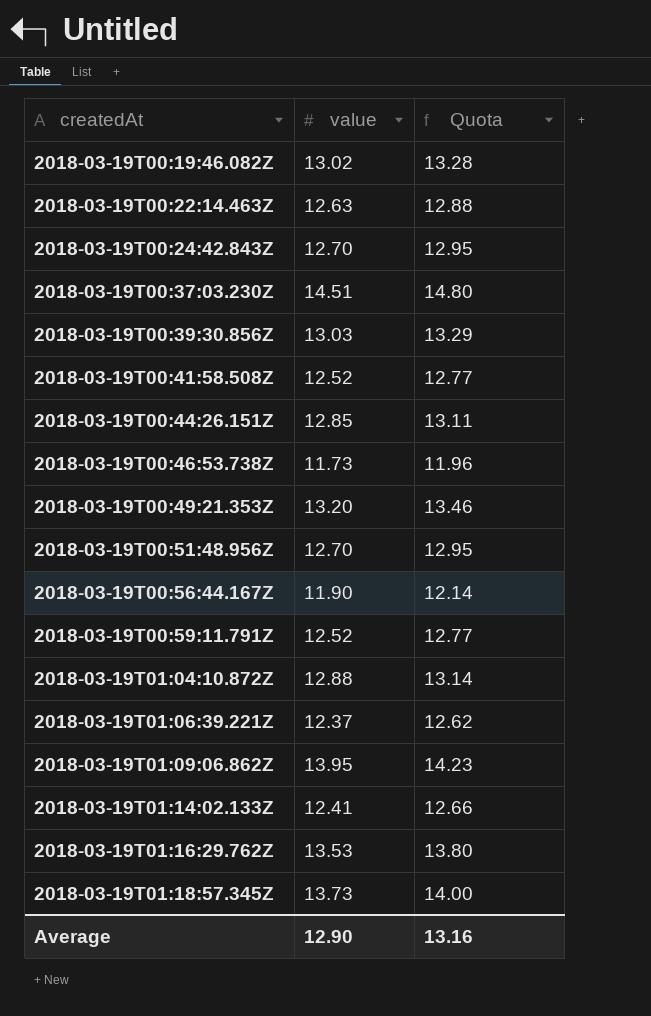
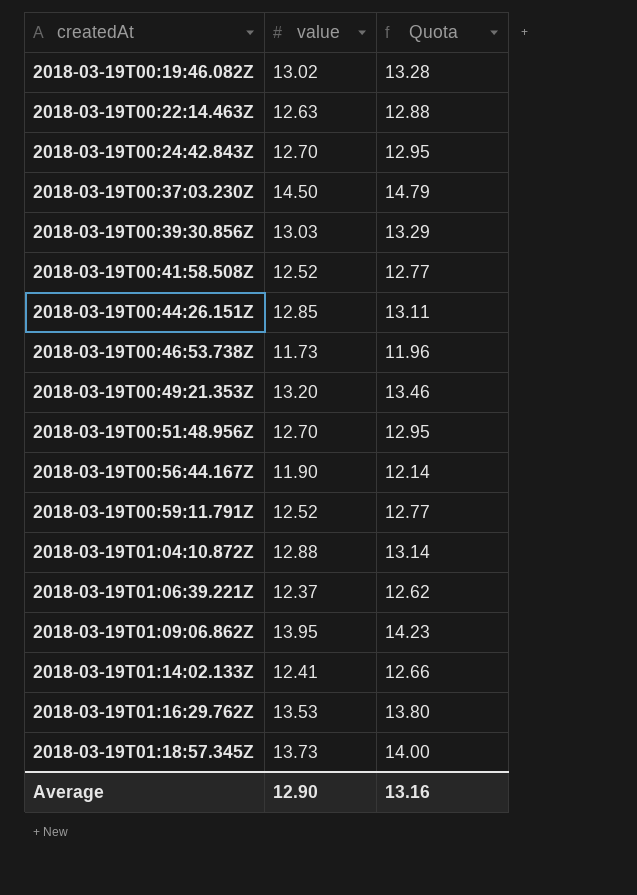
2018-03-19T00:37:03.230Z | value: 14.51 -> 14.50
2018-03-19T00:37:03.230Z | Quota: 14.80 -> 14.79

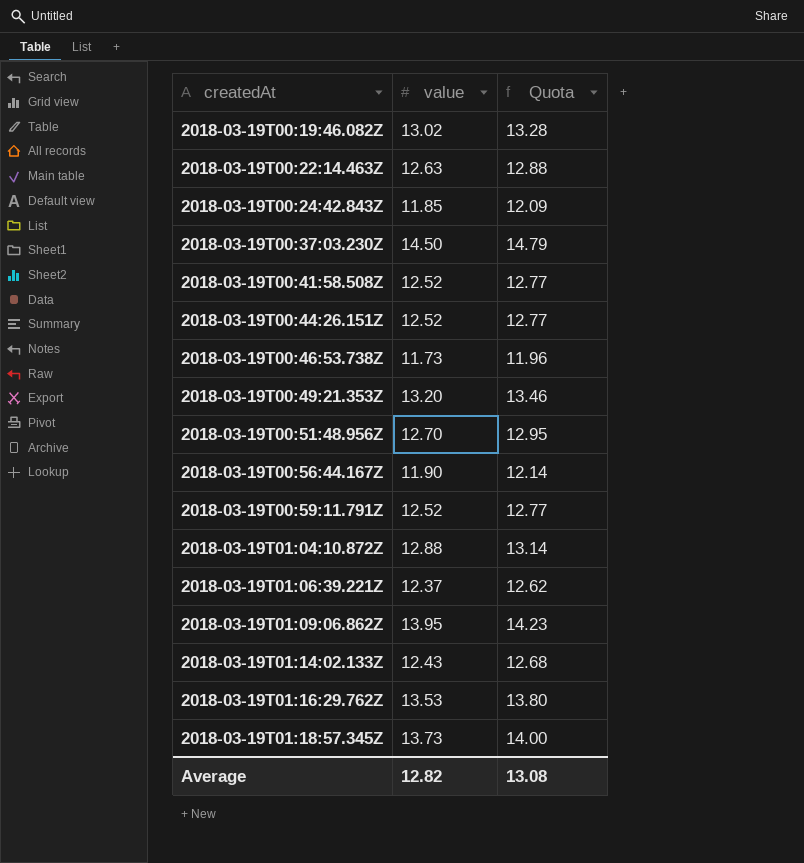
row 2018-03-19T00:39:30.856Z: 13.03 | 13.29 -> none
2018-03-19T00:24:42.843Z | value: 12.70 -> 11.85
2018-03-19T00:24:42.843Z | Quota: 12.95 -> 12.09
2018-03-19T00:44:26.151Z | value: 12.85 -> 12.52
2018-03-19T00:44:26.151Z | Quota: 13.11 -> 12.77
2018-03-19T01:14:02.133Z | value: 12.41 -> 12.43
2018-03-19T01:14:02.133Z | Quota: 12.66 -> 12.68
Average | value: 12.90 -> 12.82
Average | Quota: 13.16 -> 13.08

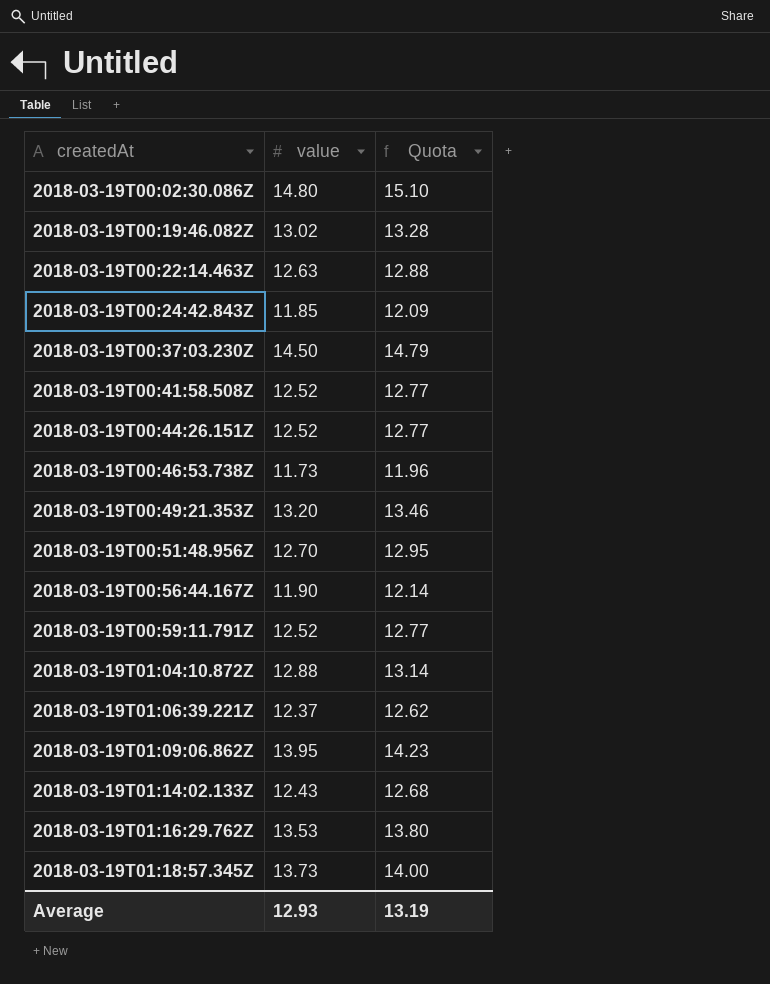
row 2018-03-19T00:02:30.086Z: none -> 14.80 | 15.10
Average | value: 12.82 -> 12.93
Average | Quota: 13.08 -> 13.19

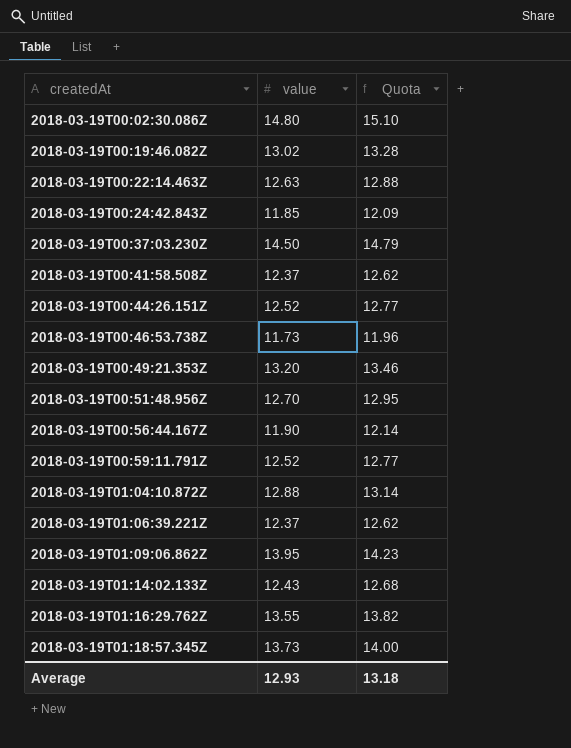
2018-03-19T00:41:58.508Z | value: 12.52 -> 12.37
2018-03-19T00:41:58.508Z | Quota: 12.77 -> 12.62
2018-03-19T01:16:29.762Z | value: 13.53 -> 13.55
2018-03-19T01:16:29.762Z | Quota: 13.80 -> 13.82
Average | Quota: 13.19 -> 13.18

